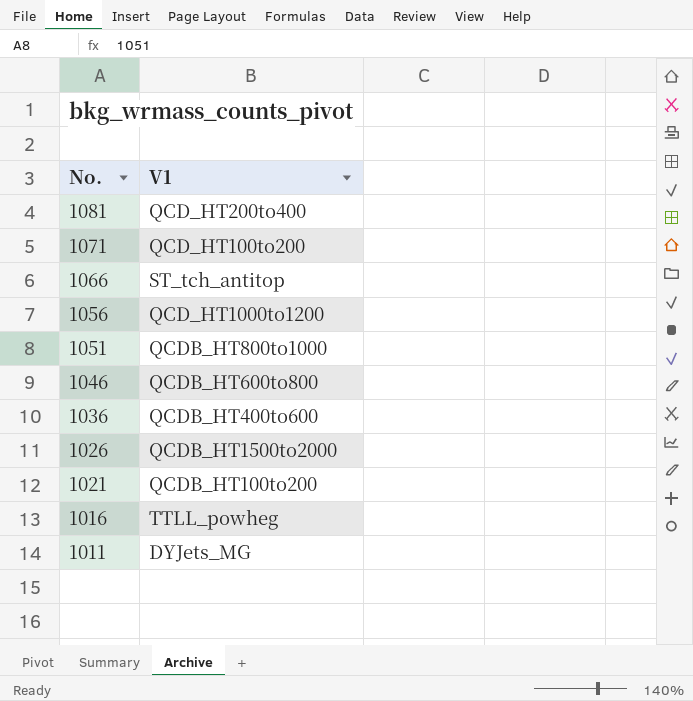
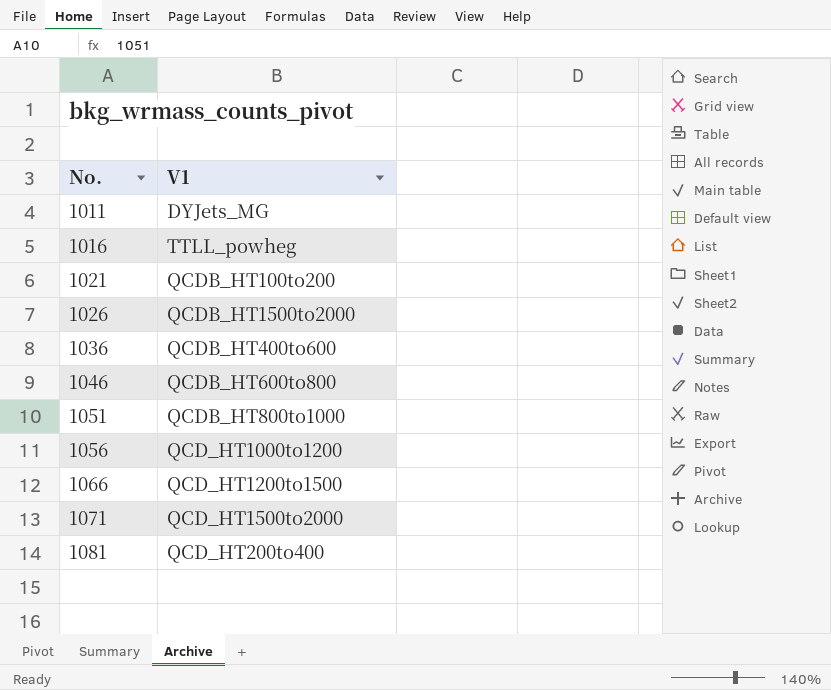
row order: No. descending -> No. ascending
1066 | V1: ST_tch_antitop -> QCD_HT1200to1500
1071 | V1: QCD_HT100to200 -> QCD_HT1500to2000

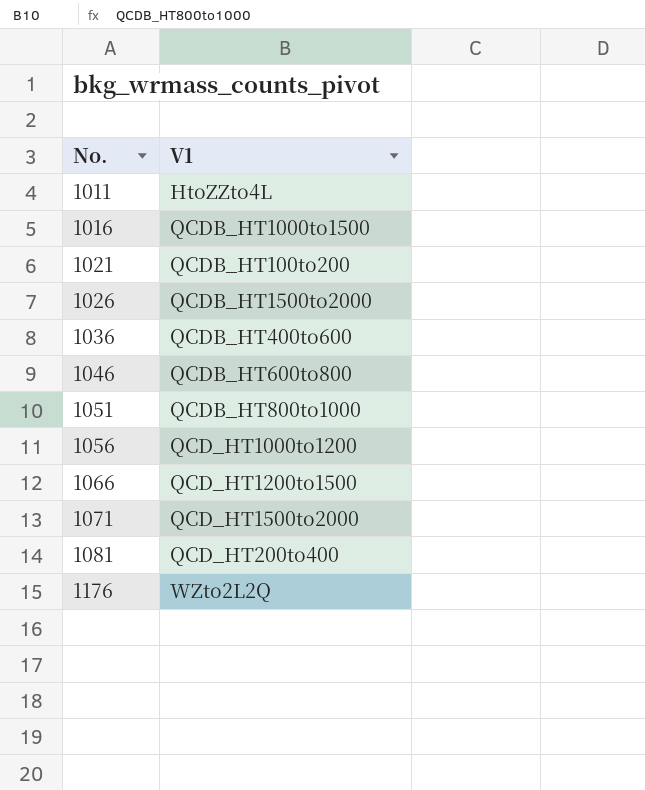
1011 | V1: DYJets_MG -> HtoZZto4L
1016 | V1: TTLL_powheg -> QCDB_HT1000to1500
row 1176: none -> WZto2L2Q

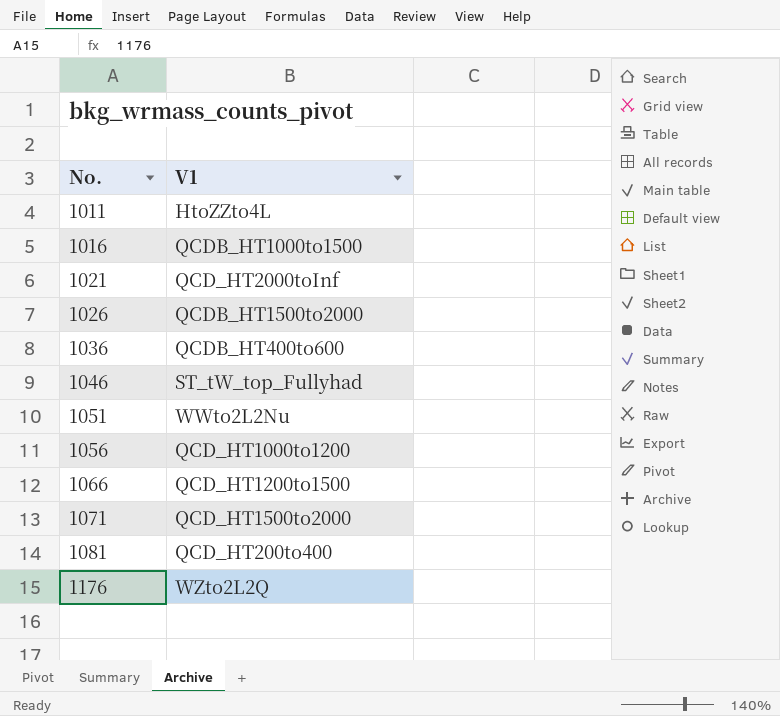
1021 | V1: QCDB_HT100to200 -> QCD_HT2000toInf
1046 | V1: QCDB_HT600to800 -> ST_tW_top_Fullyhad
1051 | V1: QCDB_HT800to1000 -> WWto2L2Nu

